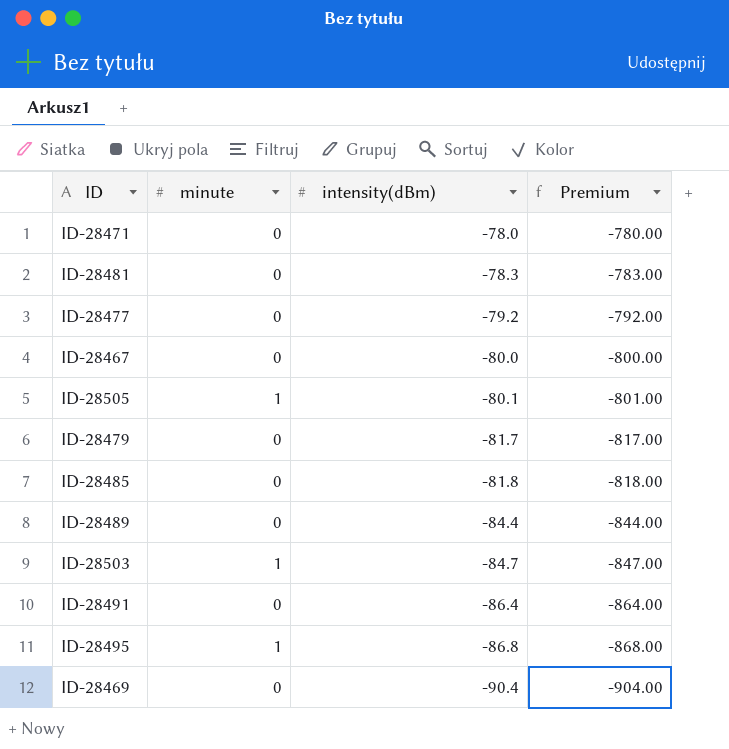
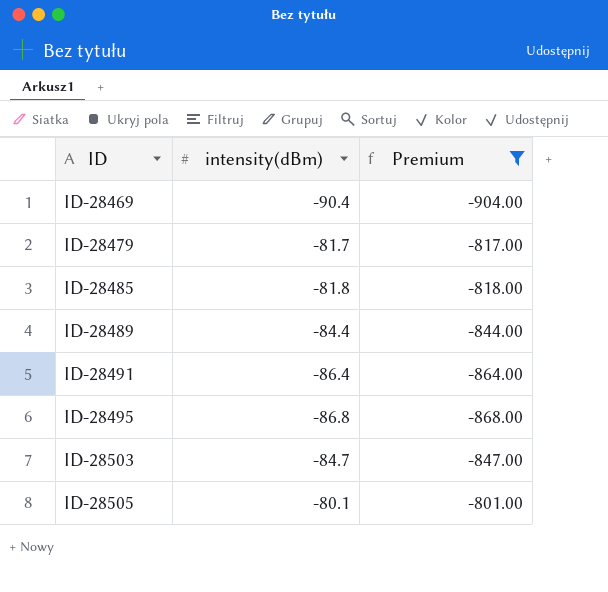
filter: none -> Premium <= -801.00
row order: intensity(dBm) descending -> ID ascending
column minute | position: 2 -> none

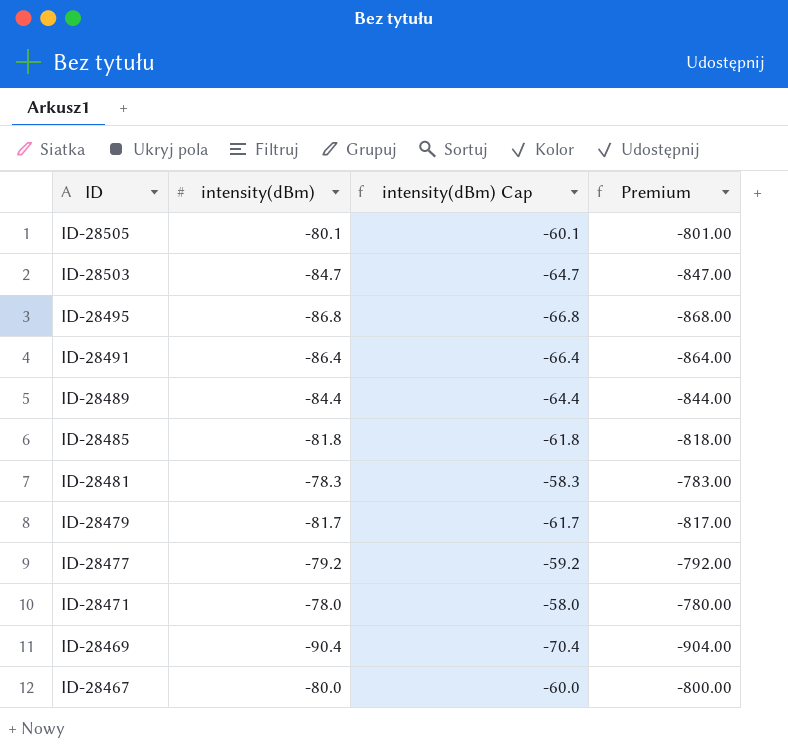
filter: Premium <= -801.00 -> none
row order: ID ascending -> ID descending
column intensity(dBm) Cap | formula: none -> [intensity(dBm)] + 20

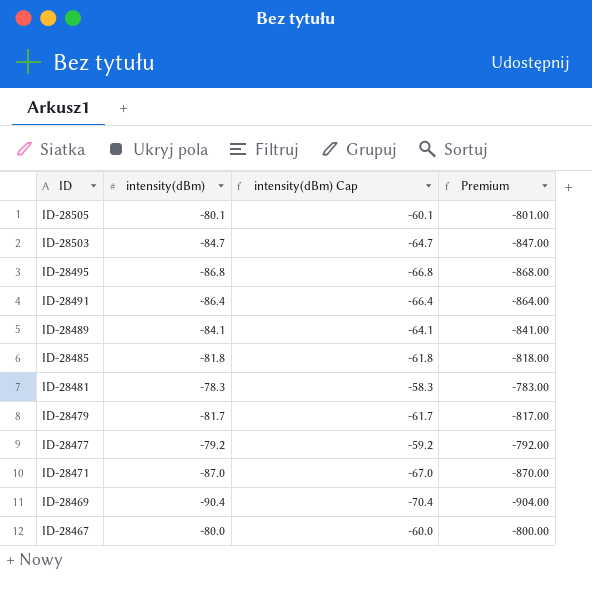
ID-28489 | intensity(dBm): -84.4 -> -84.1
ID-28489 | intensity(dBm) Cap: -64.4 -> -64.1
ID-28489 | Premium: -844.00 -> -841.00
ID-28471 | intensity(dBm): -78.0 -> -87.0
ID-28471 | intensity(dBm) Cap: -58.0 -> -67.0
ID-28471 | Premium: -780.00 -> -870.00

